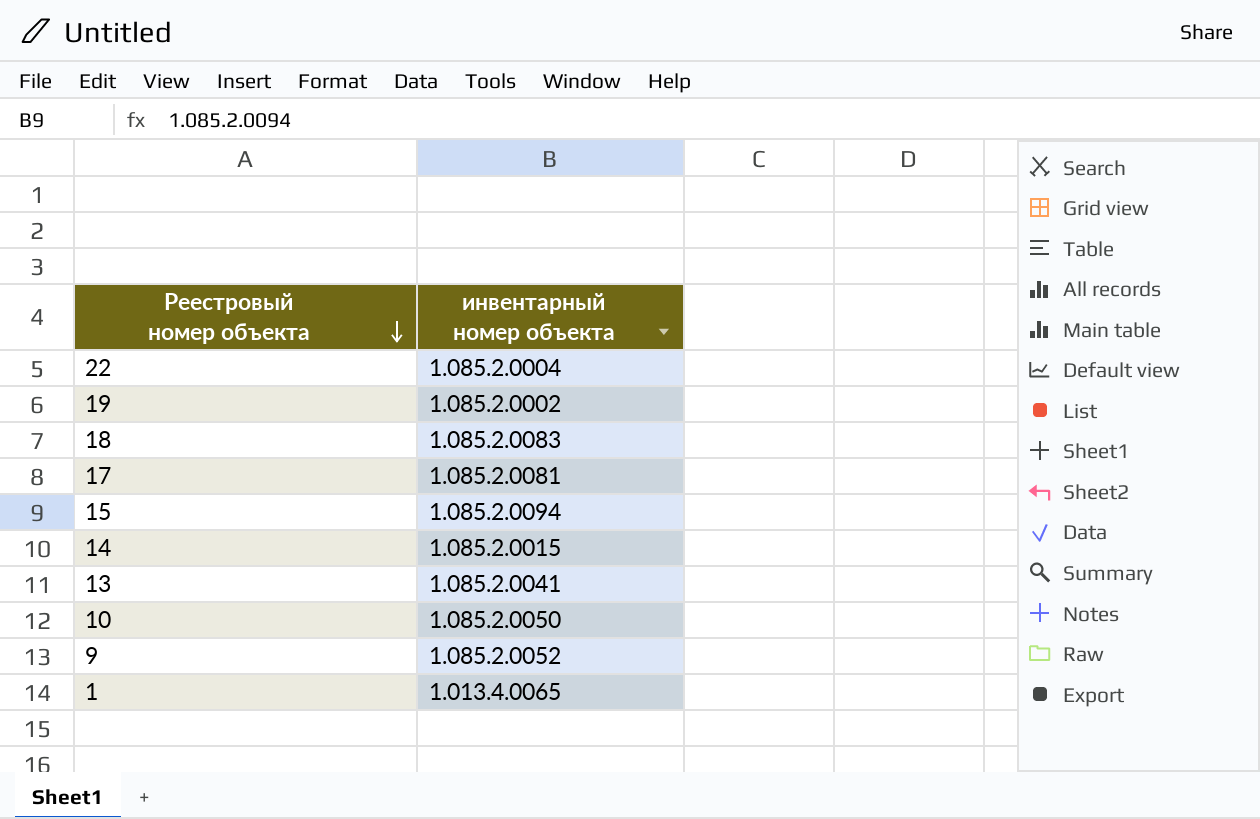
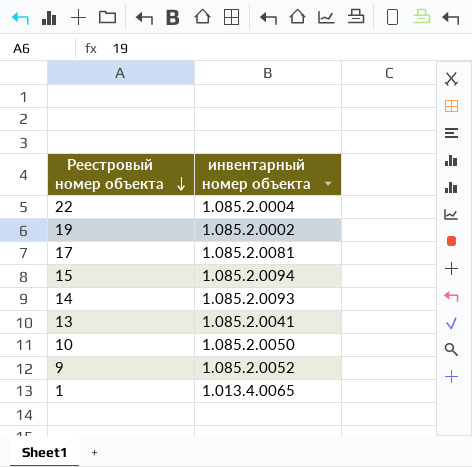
row 18: 1.085.2.0083 -> none
14 | инвентарный номер объекта: 1.085.2.0015 -> 1.085.2.0093

